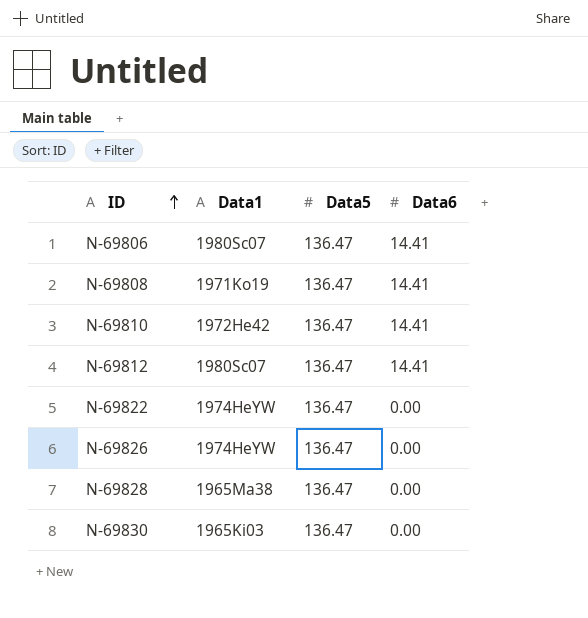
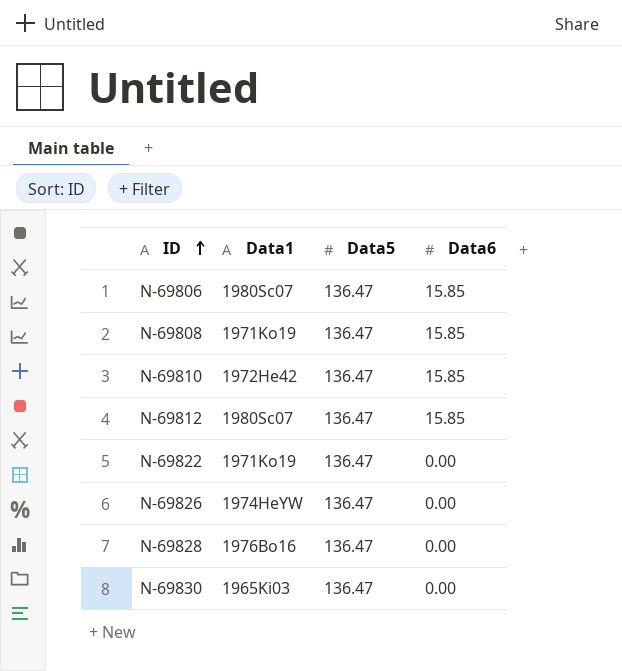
N-69806 | Data6: 14.41 -> 15.85
N-69808 | Data6: 14.41 -> 15.85
N-69810 | Data6: 14.41 -> 15.85
N-69812 | Data6: 14.41 -> 15.85
N-69822 | Data1: 1974HeYW -> 1971Ko19
N-69828 | Data1: 1965Ma38 -> 1976Bo16

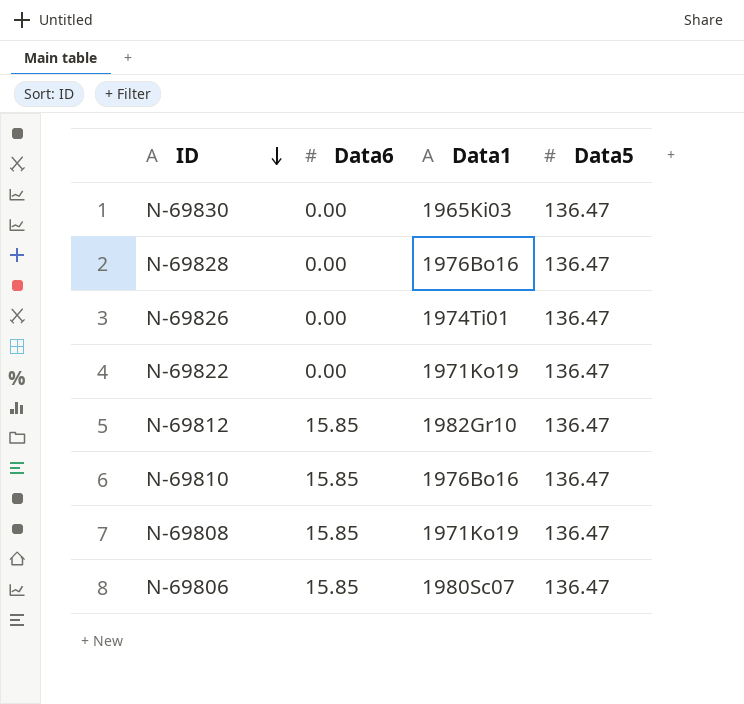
row order: ID ascending -> ID descending
column Data6 | position: 4 -> 2
N-69826 | Data1: 1974HeYW -> 1974Ti01
N-69812 | Data1: 1980Sc07 -> 1982Gr10
N-69810 | Data1: 1972He42 -> 1976Bo16

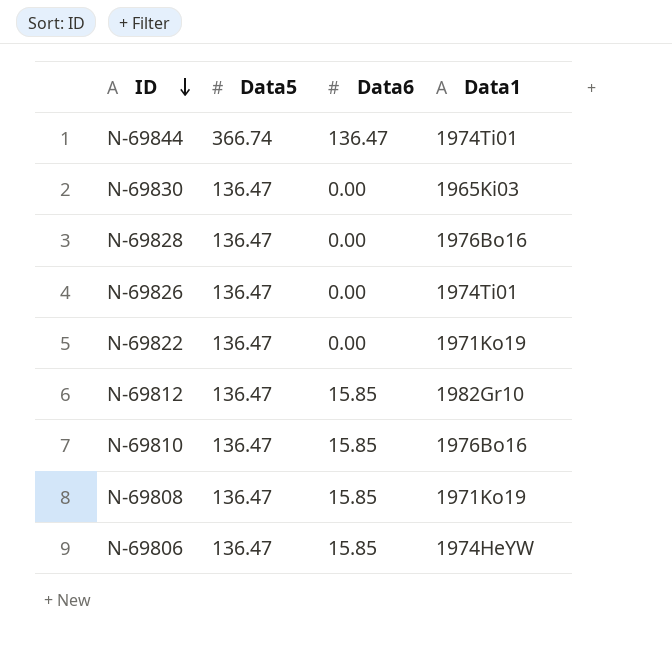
column Data5 | position: 4 -> 2
row N-69844: none -> 366.74 | 136.47 | 1974Ti01
N-69806 | Data1: 1980Sc07 -> 1974HeYW

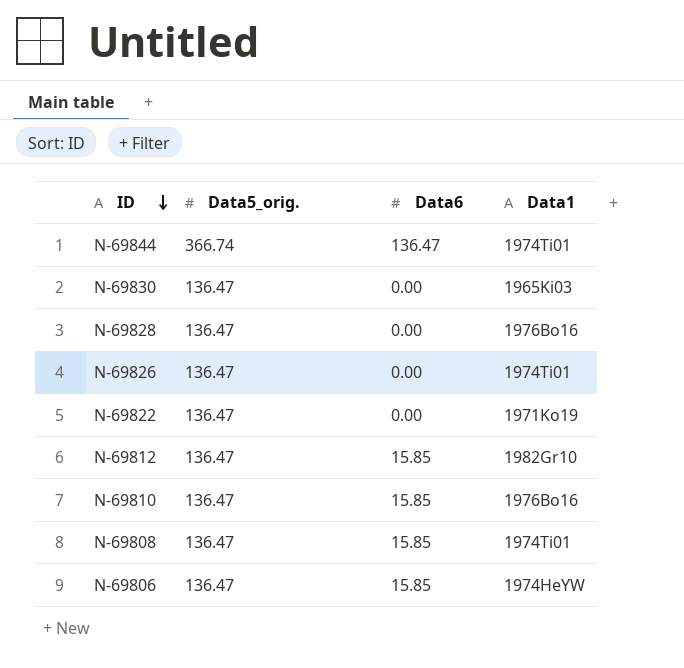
column name: Data5 -> Data5_orig.
N-69808 | Data1: 1971Ko19 -> 1974Ti01

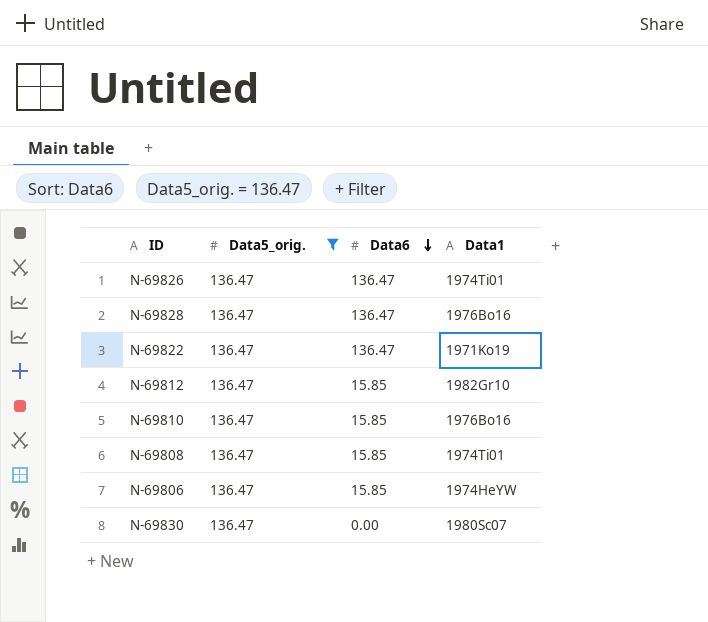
filter: none -> Data5_orig. = 136.47
row order: ID descending -> Data6 descending
N-69826 | Data6: 0.00 -> 136.47
N-69828 | Data6: 0.00 -> 136.47
N-69822 | Data6: 0.00 -> 136.47
N-69830 | Data1: 1965Ki03 -> 1980Sc07

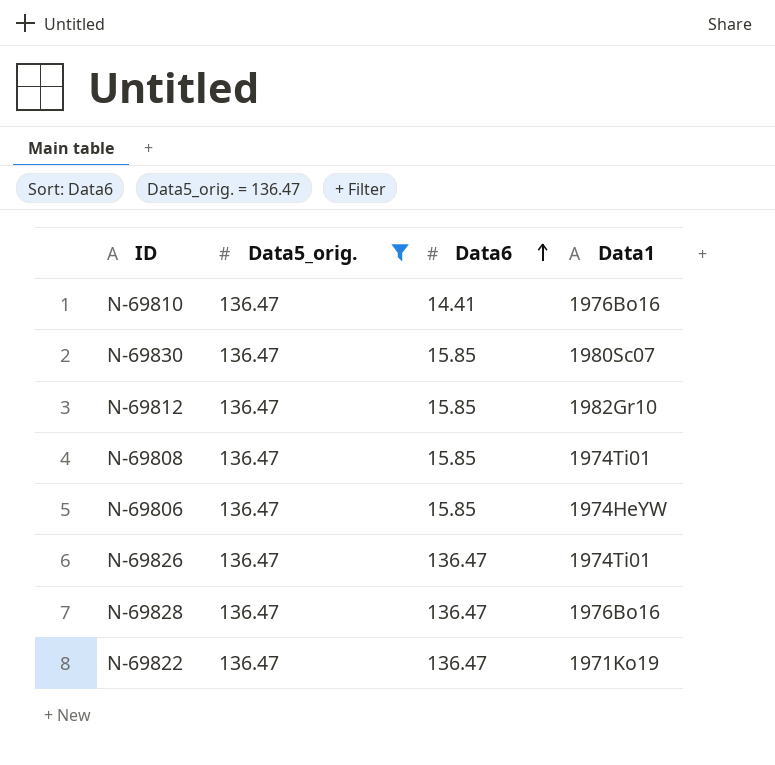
row order: Data6 descending -> Data6 ascending
N-69810 | Data6: 15.85 -> 14.41
N-69830 | Data6: 0.00 -> 15.85

